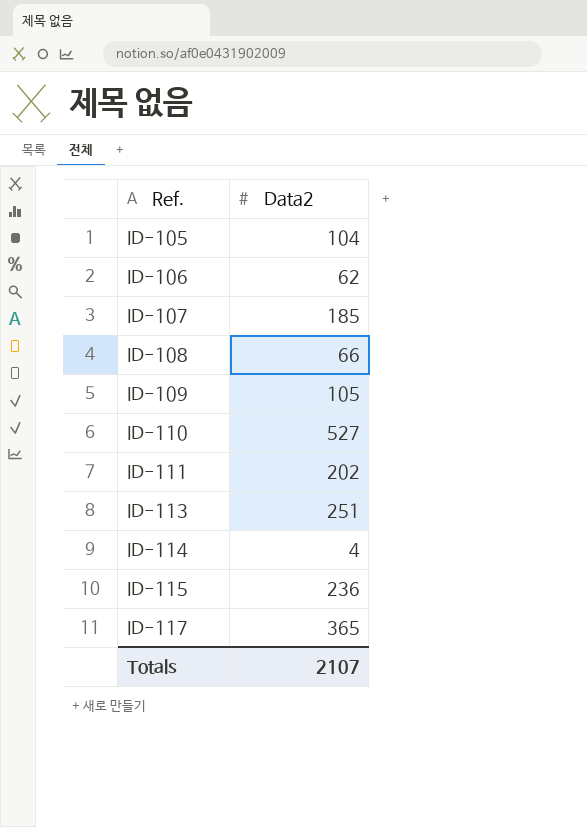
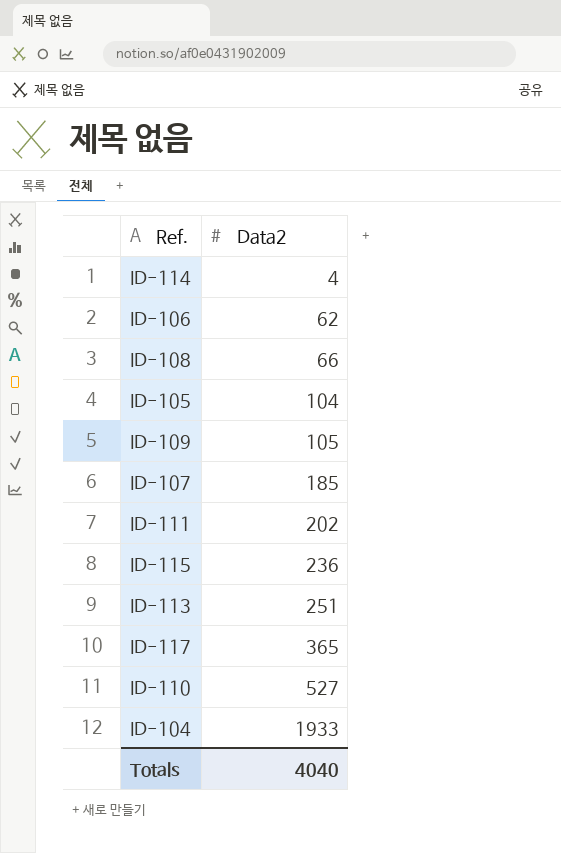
row order: Ref. ascending -> Data2 ascending
row ID-104: none -> 1933
Totals | Data2: 2107 -> 4040

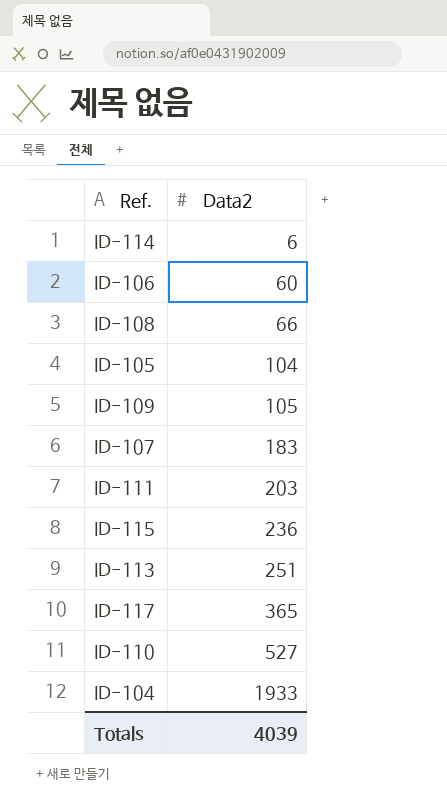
ID-114 | Data2: 4 -> 6
ID-106 | Data2: 62 -> 60
ID-107 | Data2: 185 -> 183
ID-111 | Data2: 202 -> 203
Totals | Data2: 4040 -> 4039

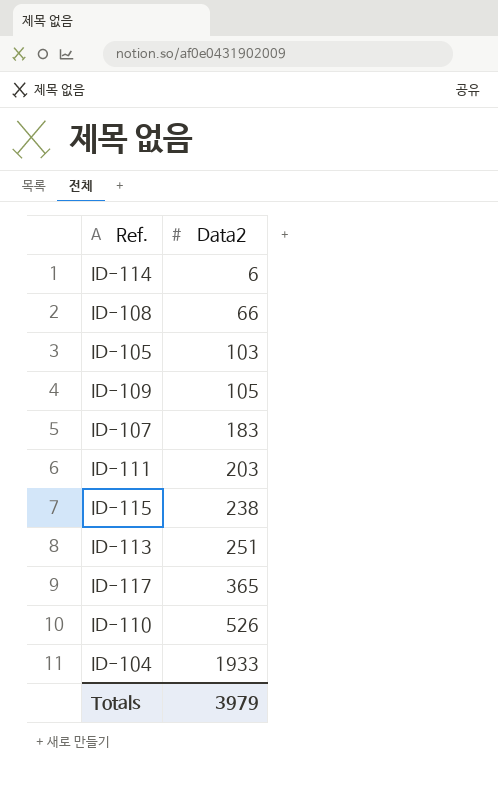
row ID-106: 60 -> none
ID-105 | Data2: 104 -> 103
ID-115 | Data2: 236 -> 238
ID-110 | Data2: 527 -> 526
Totals | Data2: 4039 -> 3979

